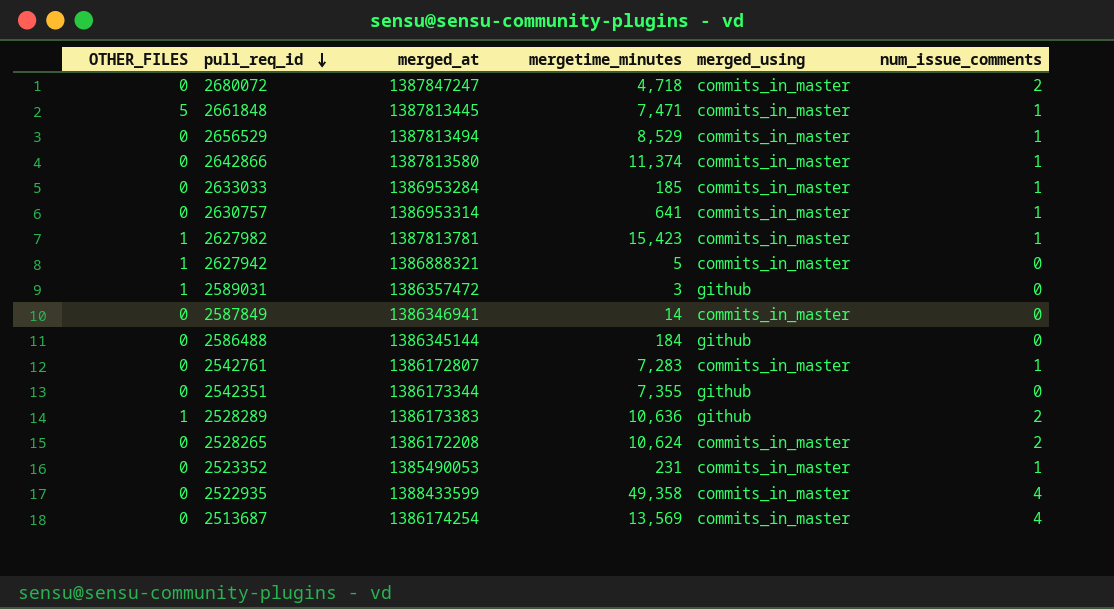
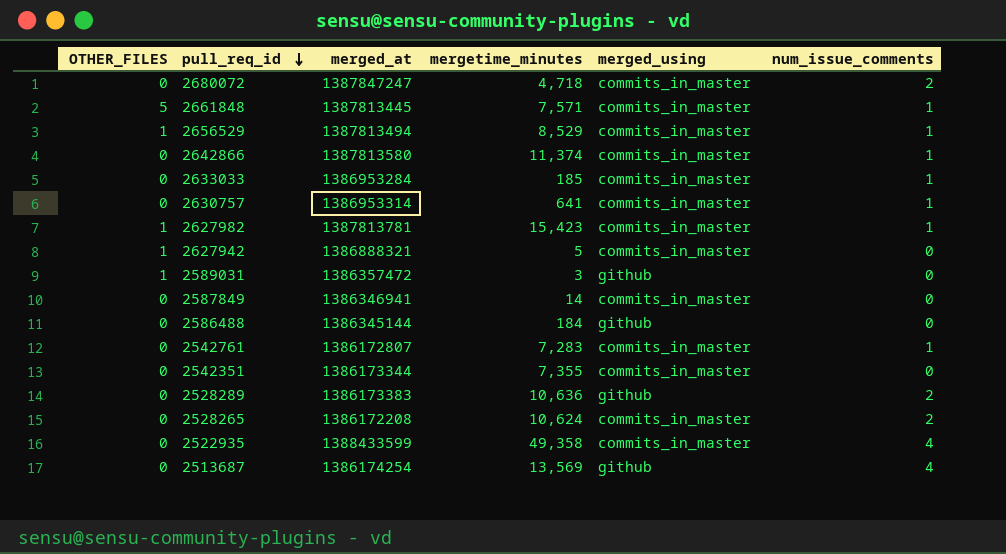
row 2523352: 0 | 1385490053 | 231 | commits_in_master | 1 -> none
2661848 | mergetime_minutes: 7,471 -> 7,571
2656529 | OTHER_FILES: 0 -> 1
2542351 | merged_using: github -> commits_in_master
2528289 | OTHER_FILES: 1 -> 0
2513687 | merged_using: commits_in_master -> github

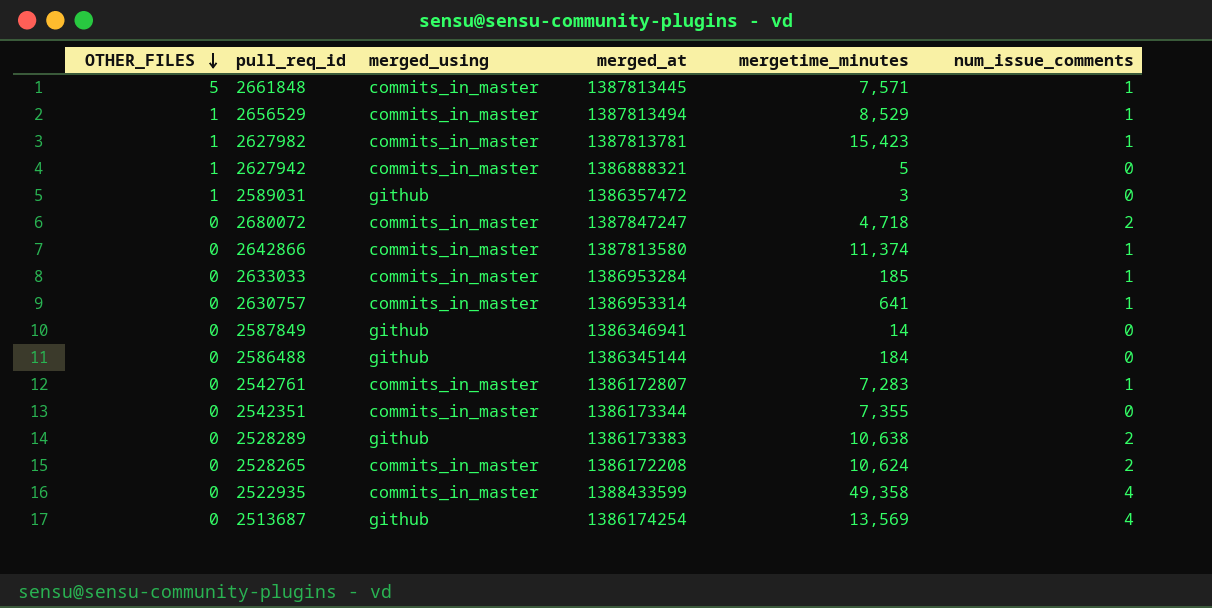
row order: pull_req_id descending -> OTHER_FILES descending
column merged_using | position: 5 -> 3
2587849 | merged_using: commits_in_master -> github
2528289 | mergetime_minutes: 10,636 -> 10,638

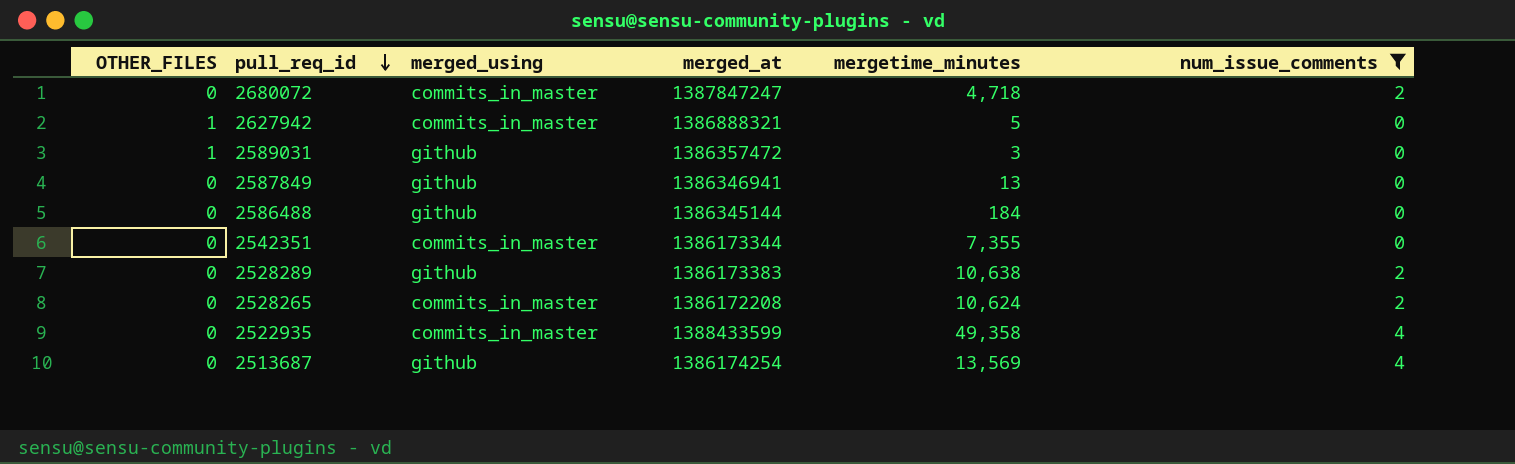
filter: none -> num_issue_comments != 1
row order: OTHER_FILES descending -> pull_req_id descending
2587849 | mergetime_minutes: 14 -> 13

